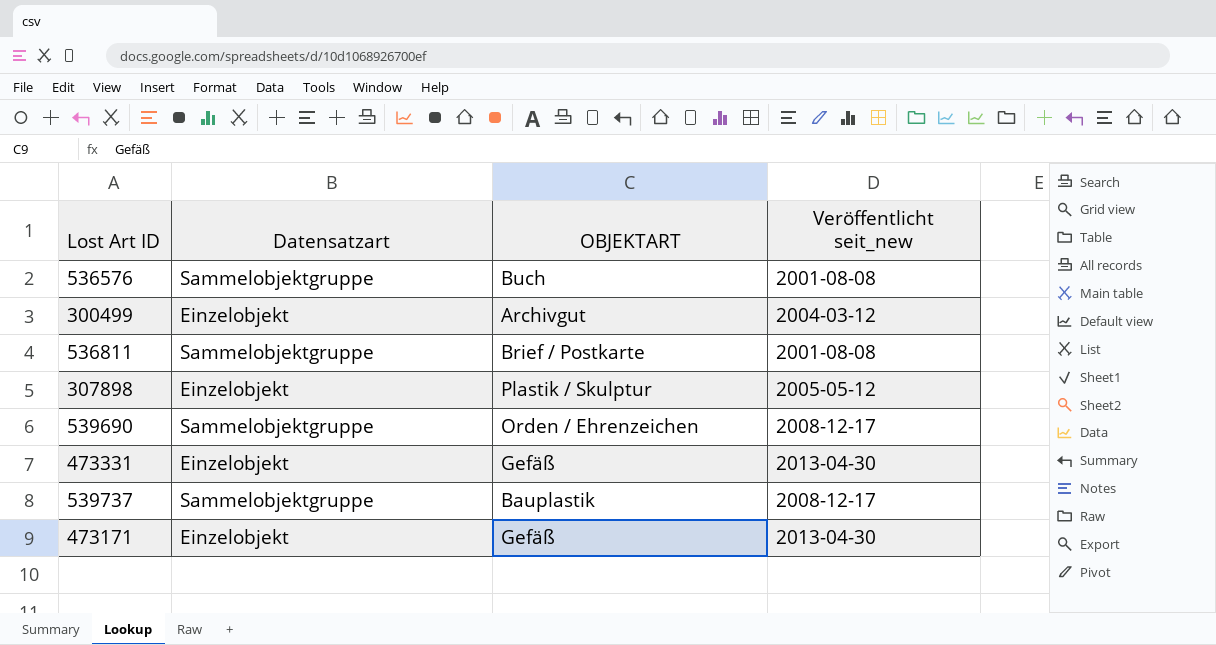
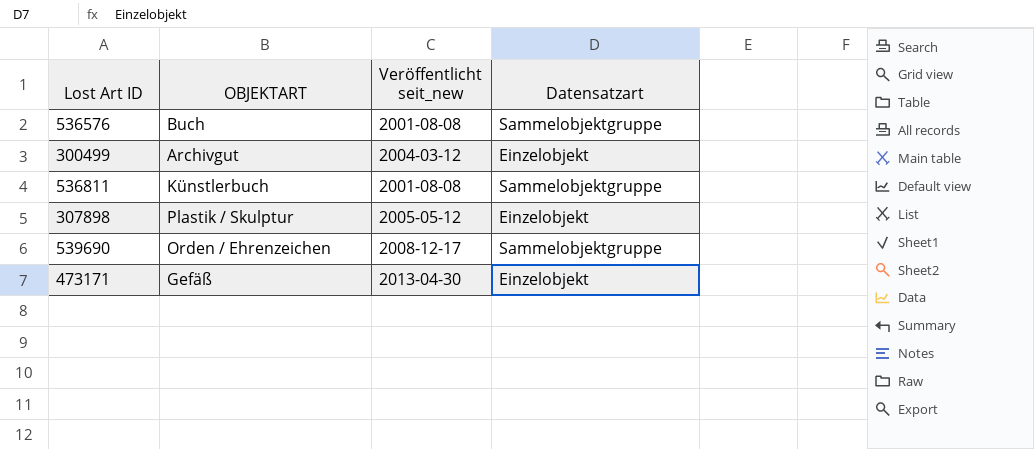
column Datensatzart | position: 2 -> 4
row 473331: Einzelobjekt | Gefäß | 2013-04-30 -> none
row 539737: Sammelobjektgruppe | Bauplastik | 2008-12-17 -> none
536811 | OBJEKTART: Brief / Postkarte -> Künstlerbuch

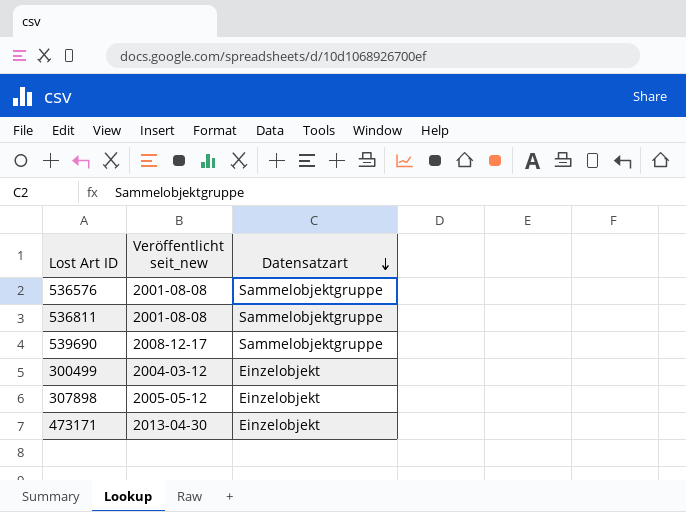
row order: none -> Datensatzart descending
column OBJEKTART | position: 2 -> none

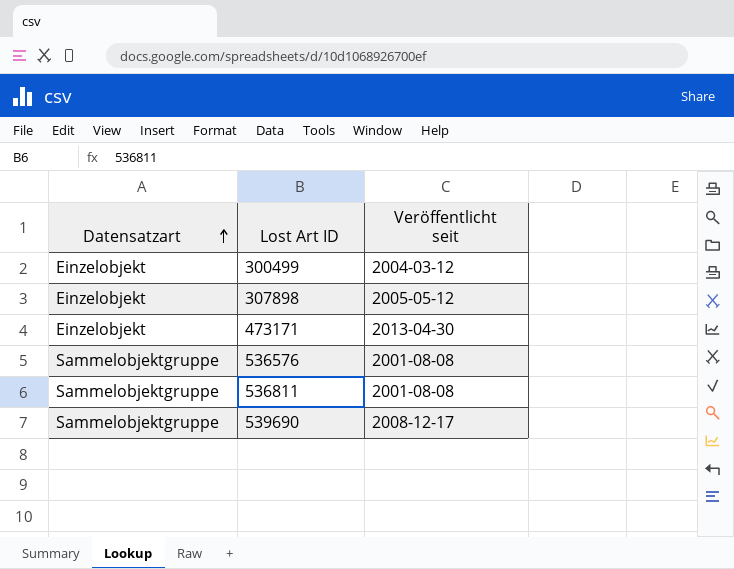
row order: Datensatzart descending -> Datensatzart ascending
column Datensatzart | position: 3 -> 1
column name: Veröffentlicht seit_new -> Veröffentlicht seit

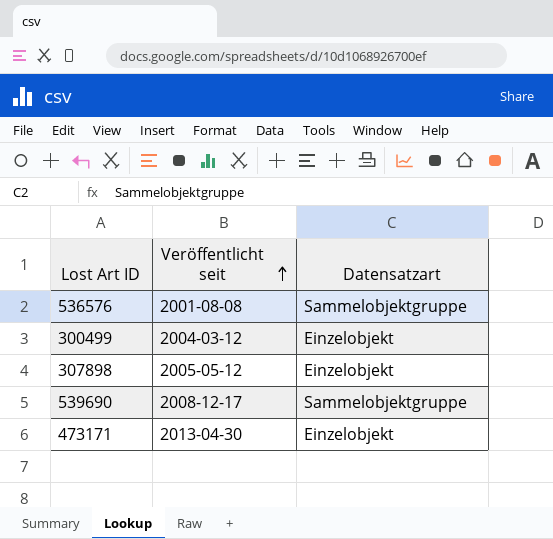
row order: Datensatzart ascending -> Veröffentlicht seit ascending
column Datensatzart | position: 1 -> 3
row 536811: Sammelobjektgruppe | 2001-08-08 -> none

